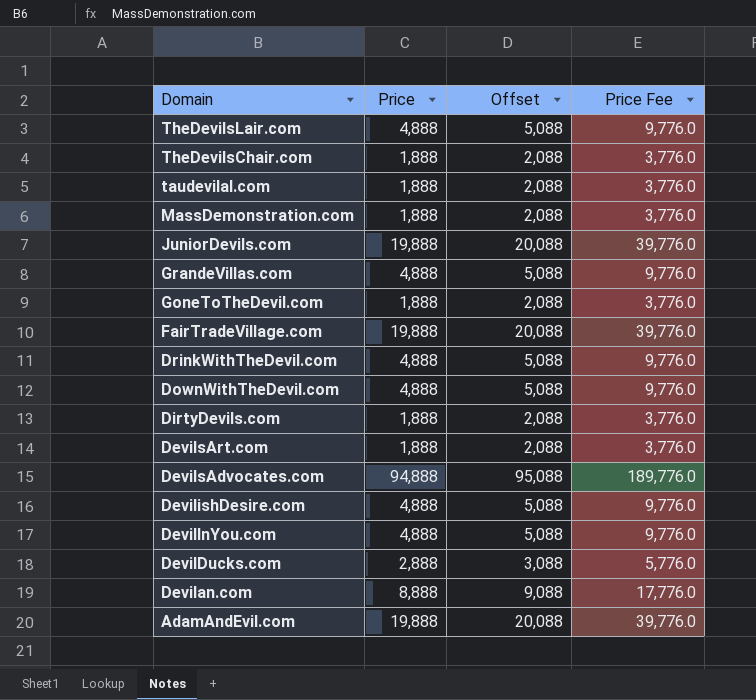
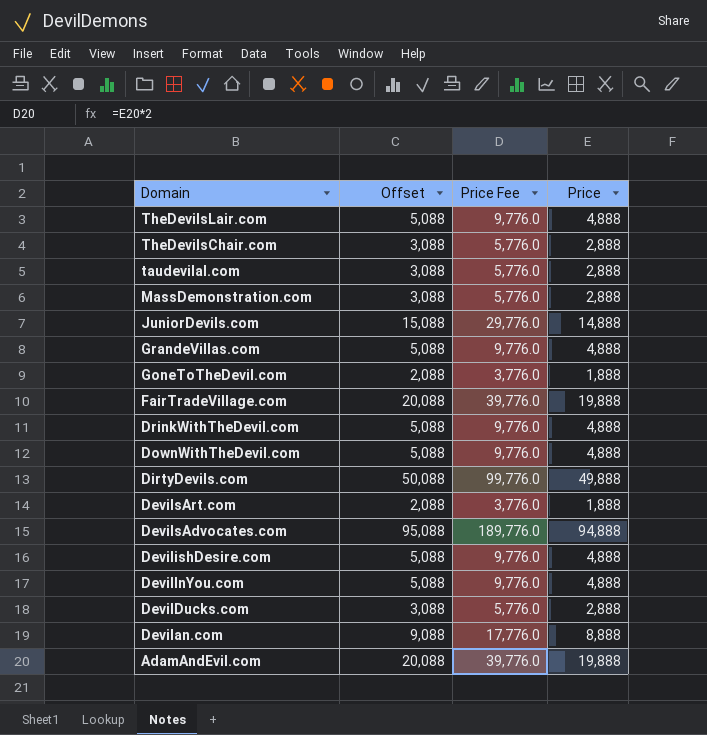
column Price | position: 2 -> 4
TheDevilsChair.com | Offset: 2,088 -> 3,088
TheDevilsChair.com | Price Fee: 3,776.0 -> 5,776.0
TheDevilsChair.com | Price: 1,888 -> 2,888
taudevilal.com | Offset: 2,088 -> 3,088
taudevilal.com | Price Fee: 3,776.0 -> 5,776.0
taudevilal.com | Price: 1,888 -> 2,888
MassDemonstration.com | Offset: 2,088 -> 3,088
MassDemonstration.com | Price Fee: 3,776.0 -> 5,776.0
MassDemonstration.com | Price: 1,888 -> 2,888
JuniorDevils.com | Offset: 20,088 -> 15,088
JuniorDevils.com | Price Fee: 39,776.0 -> 29,776.0
JuniorDevils.com | Price: 19,888 -> 14,888
DirtyDevils.com | Offset: 2,088 -> 50,088
DirtyDevils.com | Price Fee: 3,776.0 -> 99,776.0
DirtyDevils.com | Price: 1,888 -> 49,888

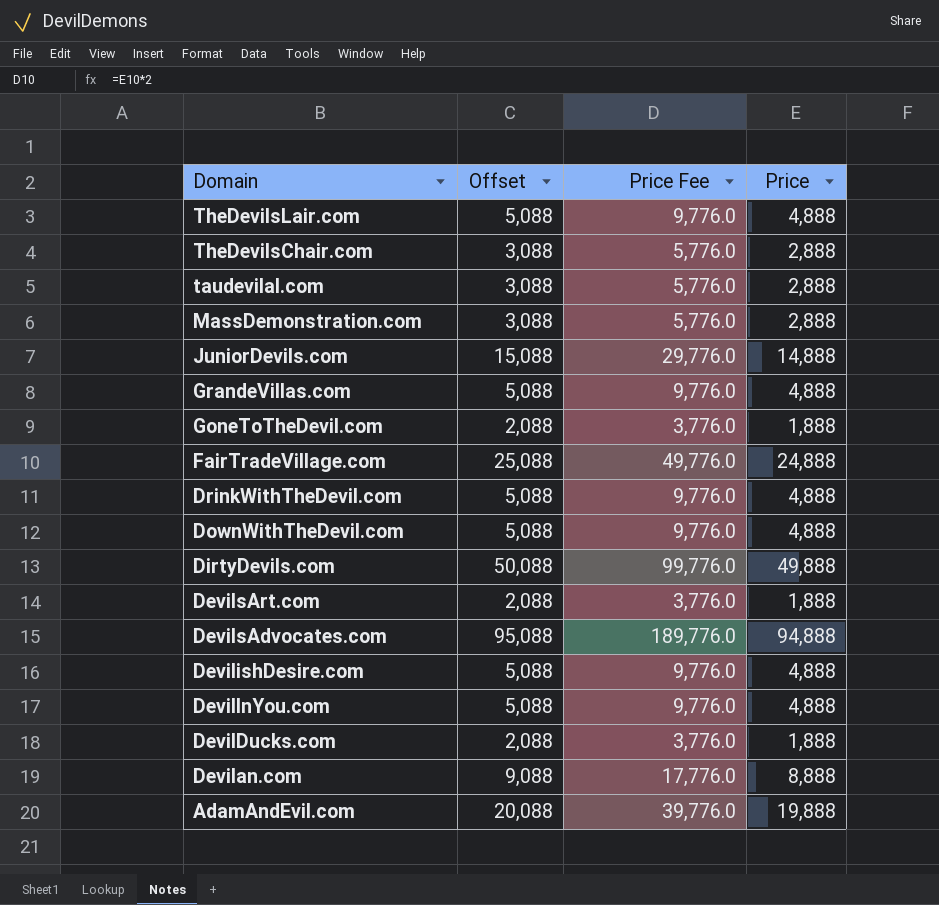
FairTradeVillage.com | Offset: 20,088 -> 25,088
FairTradeVillage.com | Price Fee: 39,776.0 -> 49,776.0
FairTradeVillage.com | Price: 19,888 -> 24,888
DevilDucks.com | Offset: 3,088 -> 2,088
DevilDucks.com | Price Fee: 5,776.0 -> 3,776.0
DevilDucks.com | Price: 2,888 -> 1,888

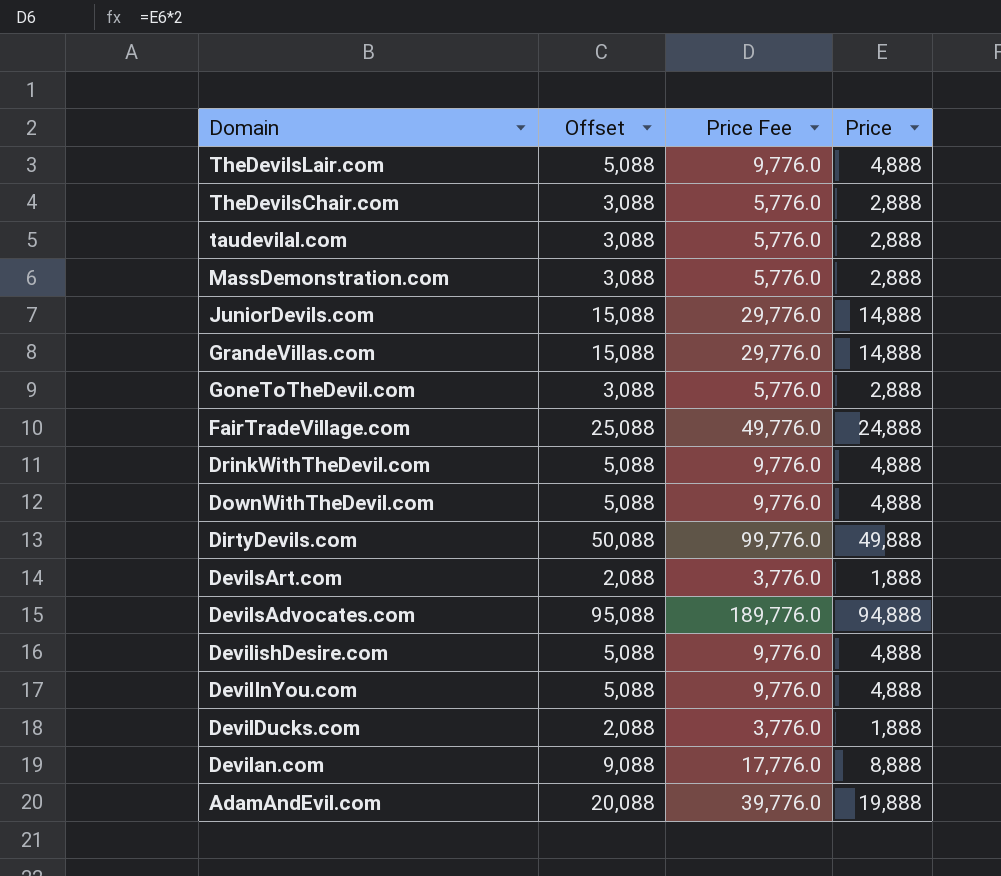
GrandeVillas.com | Offset: 5,088 -> 15,088
GrandeVillas.com | Price Fee: 9,776.0 -> 29,776.0
GrandeVillas.com | Price: 4,888 -> 14,888
GoneToTheDevil.com | Offset: 2,088 -> 3,088
GoneToTheDevil.com | Price Fee: 3,776.0 -> 5,776.0
GoneToTheDevil.com | Price: 1,888 -> 2,888

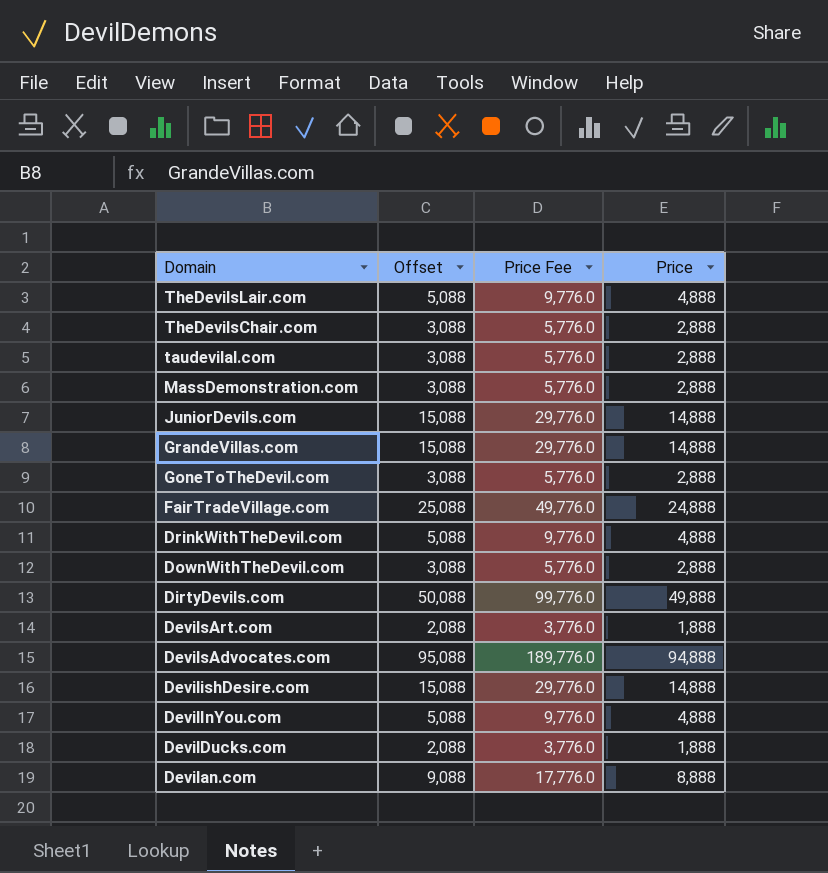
row AdamAndEvil.com: 20,088 | 39,776.0 | 19,888 -> none
DownWithTheDevil.com | Offset: 5,088 -> 3,088
DownWithTheDevil.com | Price Fee: 9,776.0 -> 5,776.0
DownWithTheDevil.com | Price: 4,888 -> 2,888
DevilishDesire.com | Offset: 5,088 -> 15,088
DevilishDesire.com | Price Fee: 9,776.0 -> 29,776.0
DevilishDesire.com | Price: 4,888 -> 14,888

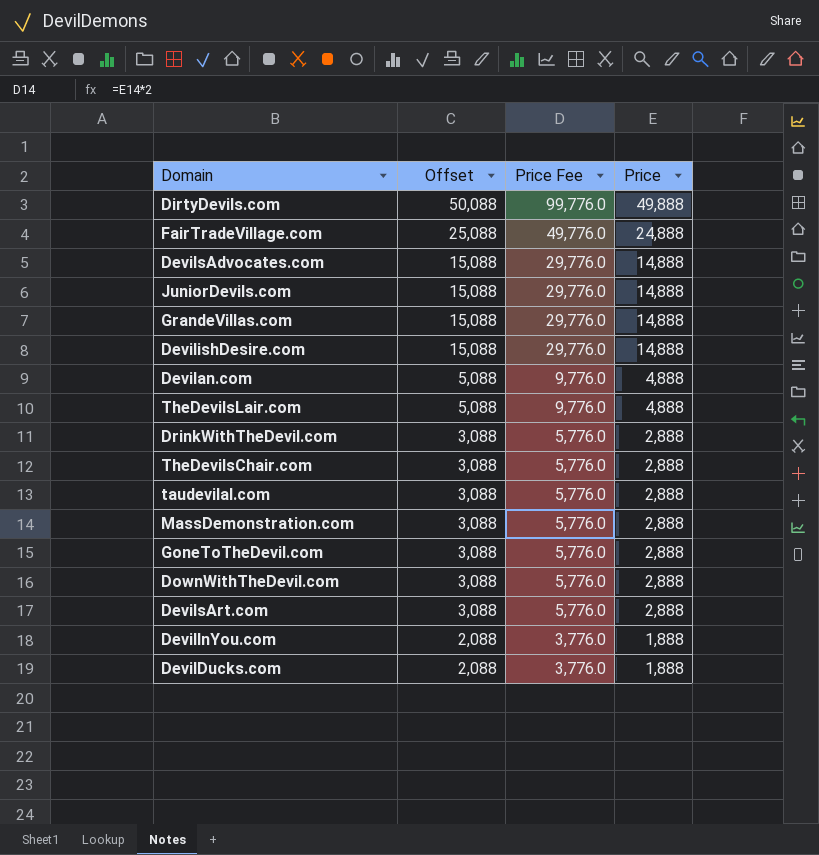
row order: Domain descending -> Offset descending
DevilsAdvocates.com | Offset: 95,088 -> 15,088
DevilsAdvocates.com | Price Fee: 189,776.0 -> 29,776.0
DevilsAdvocates.com | Price: 94,888 -> 14,888
Devilan.com | Offset: 9,088 -> 5,088
Devilan.com | Price Fee: 17,776.0 -> 9,776.0
Devilan.com | Price: 8,888 -> 4,888
DrinkWithTheDevil.com | Offset: 5,088 -> 3,088
DrinkWithTheDevil.com | Price Fee: 9,776.0 -> 5,776.0
DrinkWithTheDevil.com | Price: 4,888 -> 2,888
DevilsArt.com | Offset: 2,088 -> 3,088
DevilsArt.com | Price Fee: 3,776.0 -> 5,776.0
DevilsArt.com | Price: 1,888 -> 2,888
DevilInYou.com | Offset: 5,088 -> 2,088
DevilInYou.com | Price Fee: 9,776.0 -> 3,776.0
DevilInYou.com | Price: 4,888 -> 1,888

